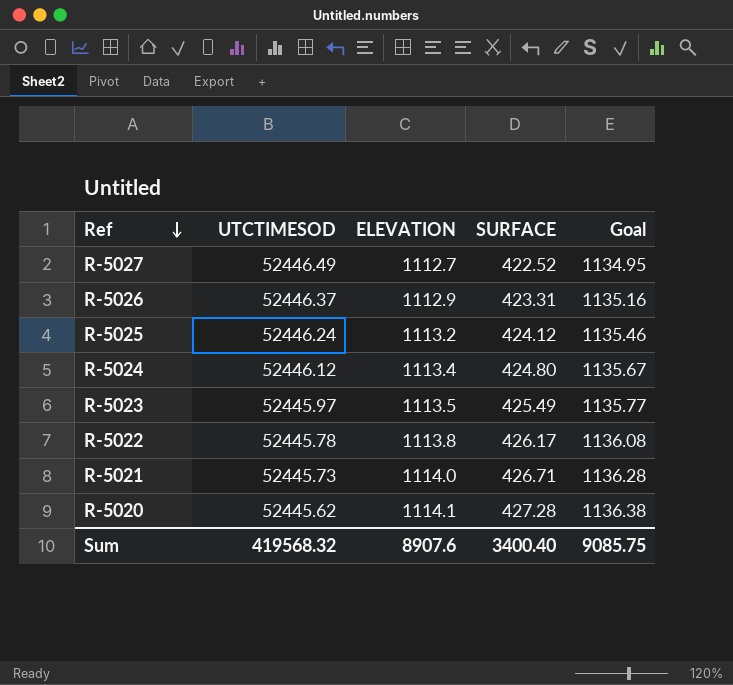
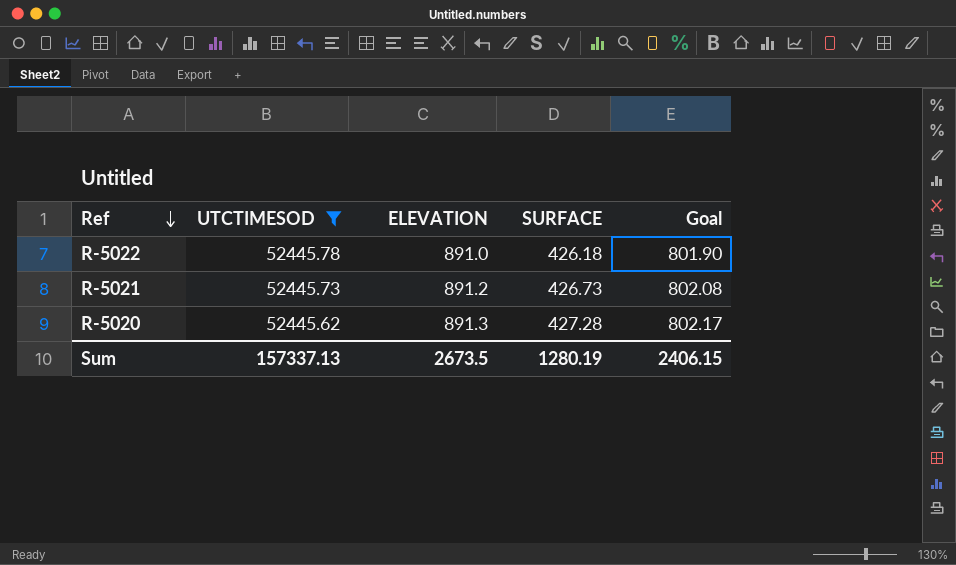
filter: none -> UTCTIMESOD <= 52445.78
column Goal | formula: [ELEVATION] * 1.02 -> [ELEVATION] * 0.9
R-5022 | ELEVATION: 1113.8 -> 891.0
R-5022 | SURFACE: 426.17 -> 426.18
R-5021 | ELEVATION: 1114.0 -> 891.2
R-5021 | SURFACE: 426.71 -> 426.73
R-5020 | ELEVATION: 1114.1 -> 891.3
Sum | UTCTIMESOD: 419568.32 -> 157337.13
Sum | ELEVATION: 8907.6 -> 2673.5
Sum | SURFACE: 3400.40 -> 1280.19
Sum | Goal: 9085.75 -> 2406.15

